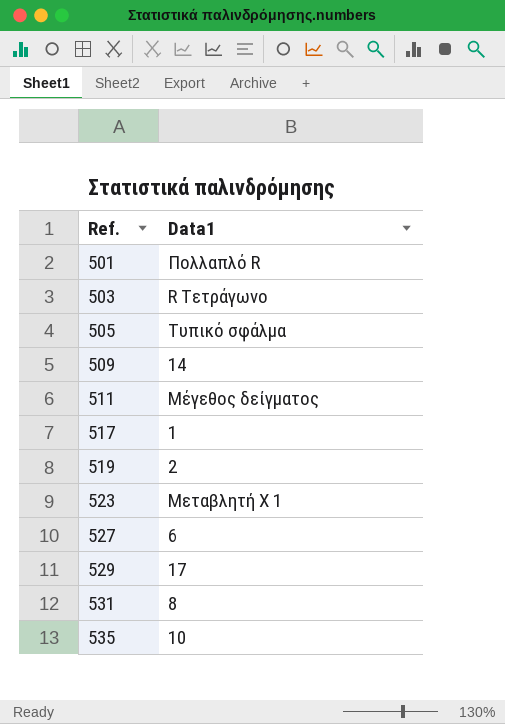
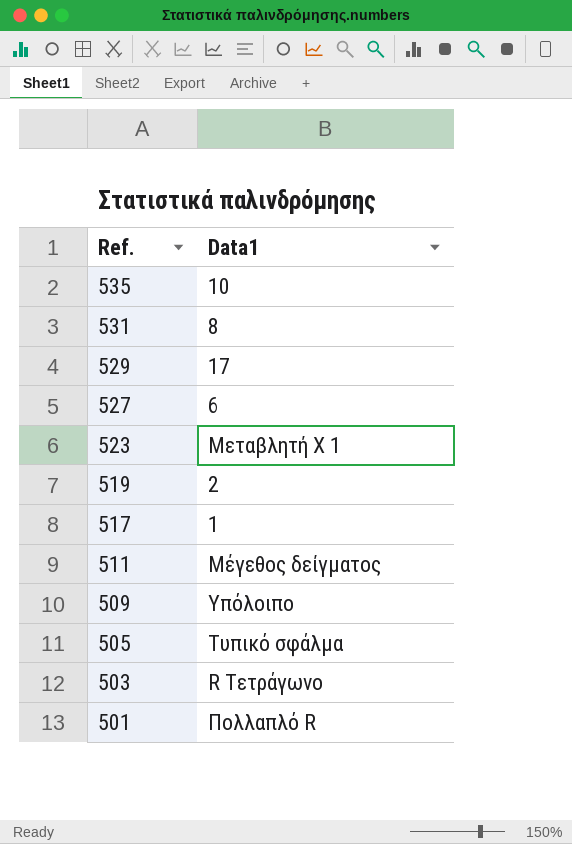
row order: Ref. ascending -> Ref. descending
509 | Data1: 14 -> Υπόλοιπο

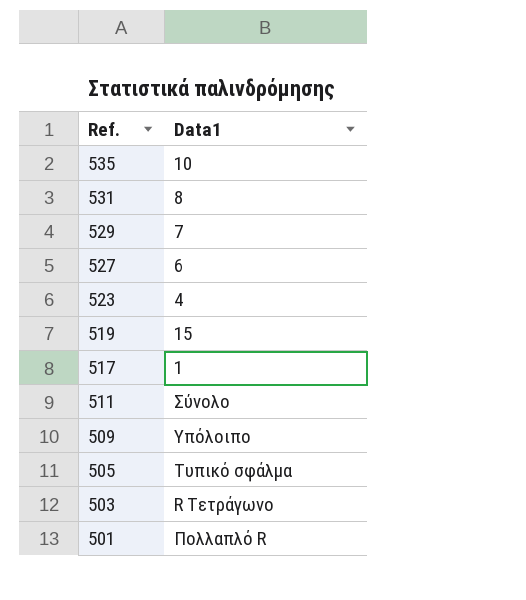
529 | Data1: 17 -> 7
523 | Data1: Μεταβλητή X 1 -> 4
519 | Data1: 2 -> 15
511 | Data1: Μέγεθος δείγματος -> Σύνολο

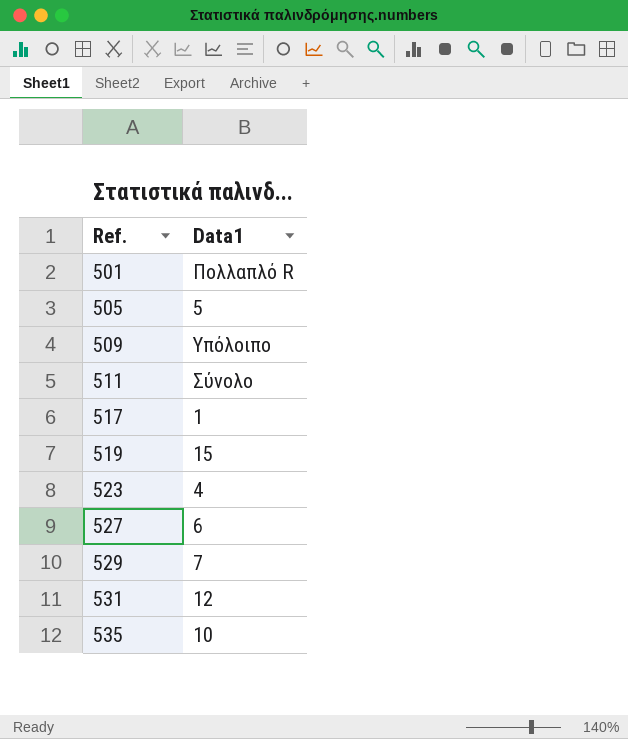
row order: Ref. descending -> Ref. ascending
row 503: R Τετράγωνο -> none
505 | Data1: Τυπικό σφάλμα -> 5
531 | Data1: 8 -> 12

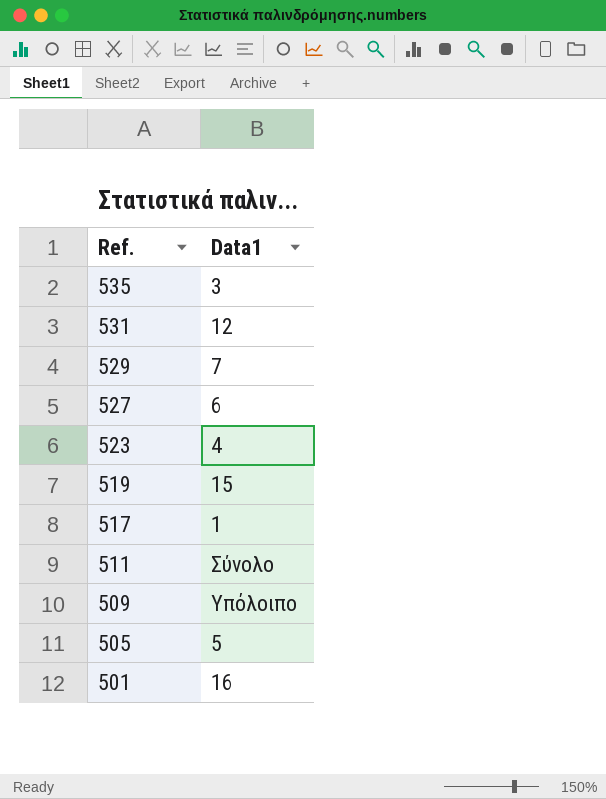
row order: Ref. ascending -> Ref. descending
535 | Data1: 10 -> 3
501 | Data1: Πολλαπλό R -> 16

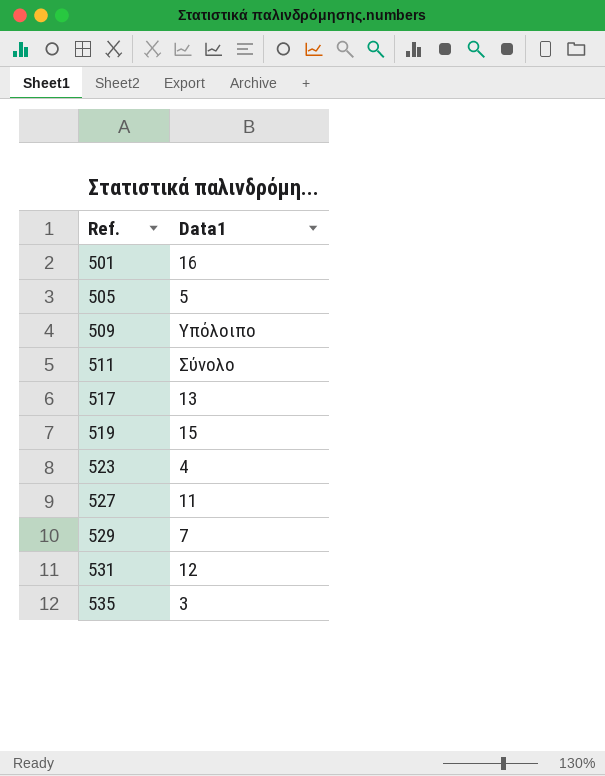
row order: Ref. descending -> Ref. ascending
517 | Data1: 1 -> 13
527 | Data1: 6 -> 11

